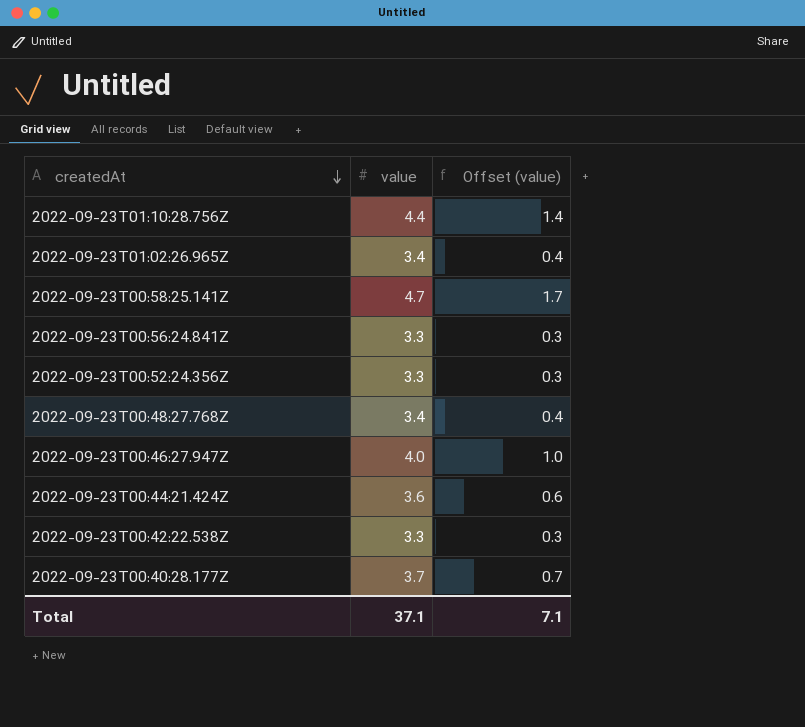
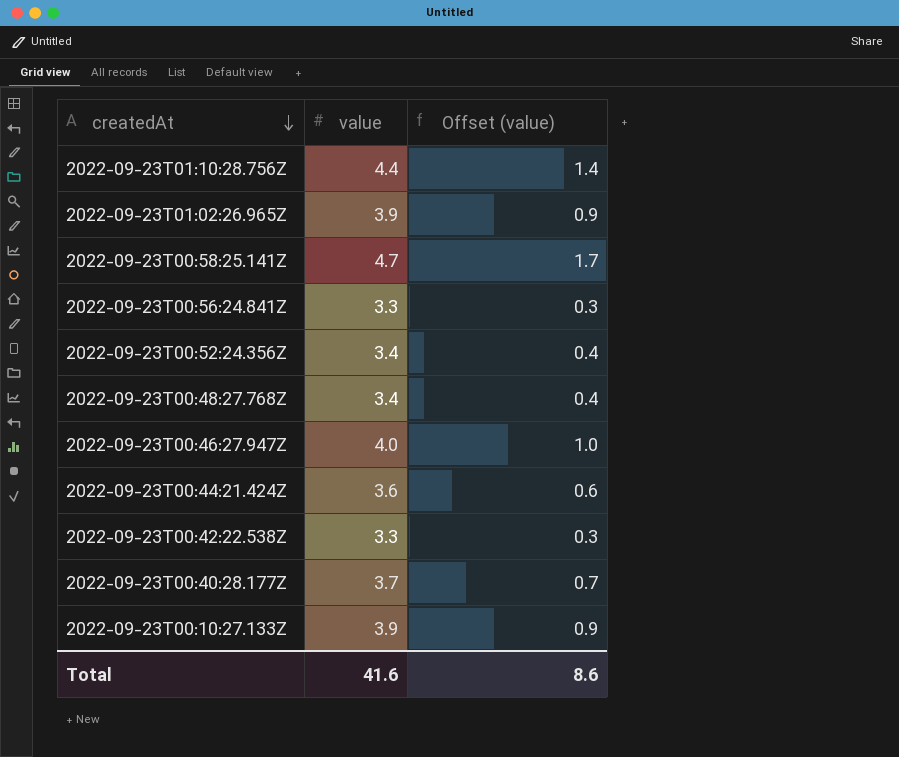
2022-09-23T01:02:26.965Z | value: 3.4 -> 3.9
2022-09-23T01:02:26.965Z | Offset (value): 0.4 -> 0.9
2022-09-23T00:52:24.356Z | value: 3.3 -> 3.4
2022-09-23T00:52:24.356Z | Offset (value): 0.3 -> 0.4
row 2022-09-23T00:10:27.133Z: none -> 3.9 | 0.9
Total | value: 37.1 -> 41.6
Total | Offset (value): 7.1 -> 8.6

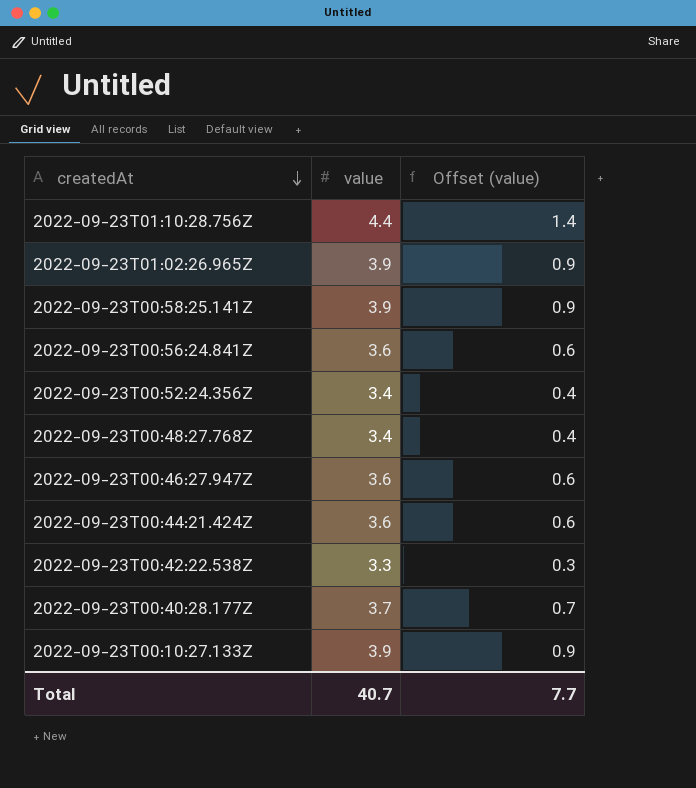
2022-09-23T00:58:25.141Z | value: 4.7 -> 3.9
2022-09-23T00:58:25.141Z | Offset (value): 1.7 -> 0.9
2022-09-23T00:56:24.841Z | value: 3.3 -> 3.6
2022-09-23T00:56:24.841Z | Offset (value): 0.3 -> 0.6
2022-09-23T00:46:27.947Z | value: 4.0 -> 3.6
2022-09-23T00:46:27.947Z | Offset (value): 1.0 -> 0.6
Total | value: 41.6 -> 40.7
Total | Offset (value): 8.6 -> 7.7

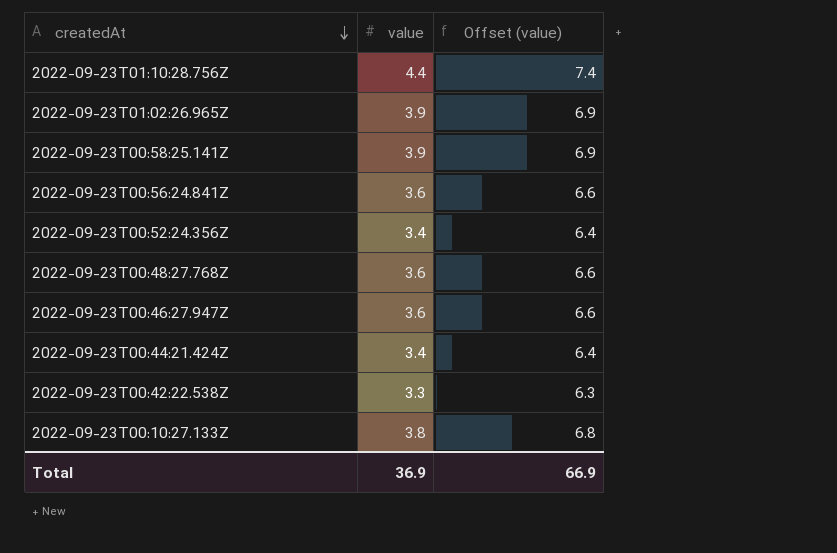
column Offset (value) | formula: [value] - 3 -> [value] + 3
row 2022-09-23T00:40:28.177Z: 3.7 | 0.7 -> none
2022-09-23T00:48:27.768Z | value: 3.4 -> 3.6
2022-09-23T00:44:21.424Z | value: 3.6 -> 3.4
2022-09-23T00:10:27.133Z | value: 3.9 -> 3.8
Total | value: 40.7 -> 36.9
Total | Offset (value): 7.7 -> 66.9

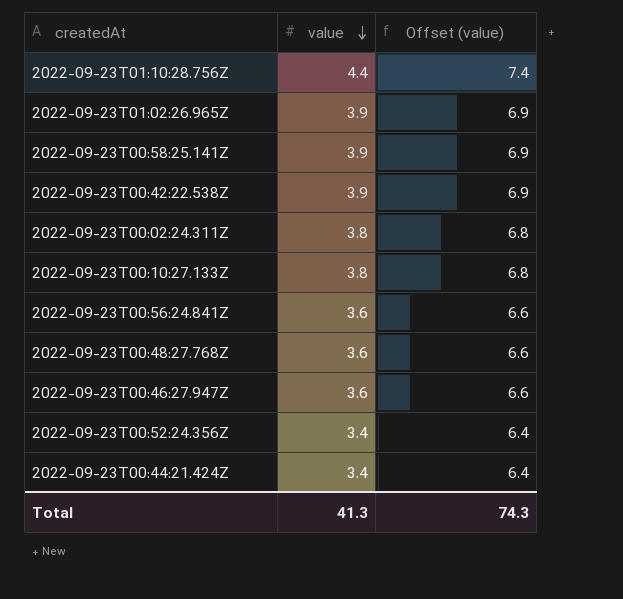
row order: createdAt descending -> value descending
2022-09-23T00:42:22.538Z | value: 3.3 -> 3.9
2022-09-23T00:42:22.538Z | Offset (value): 6.3 -> 6.9
row 2022-09-23T00:02:24.311Z: none -> 3.8 | 6.8
Total | value: 36.9 -> 41.3
Total | Offset (value): 66.9 -> 74.3

